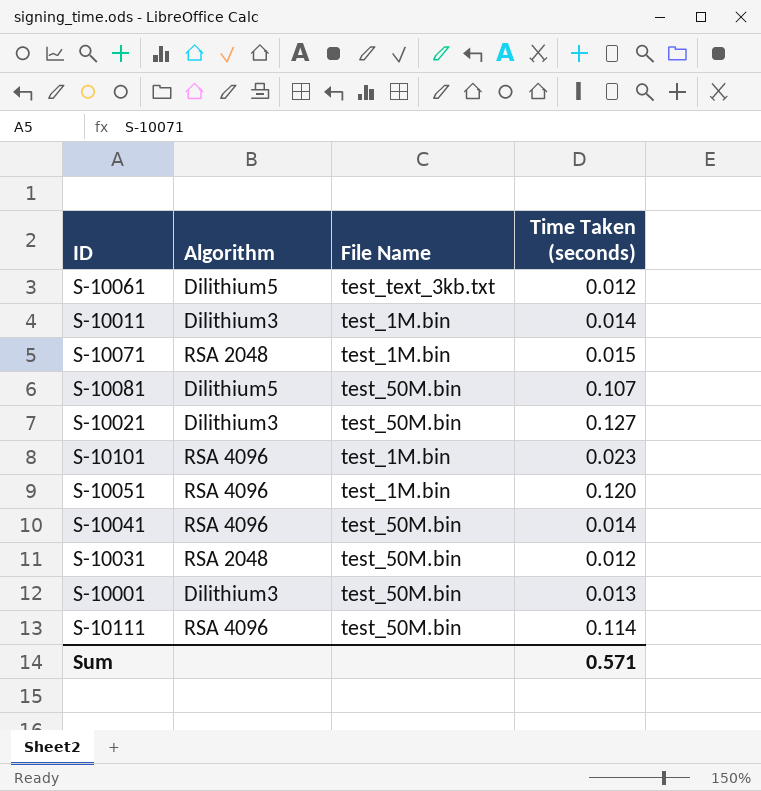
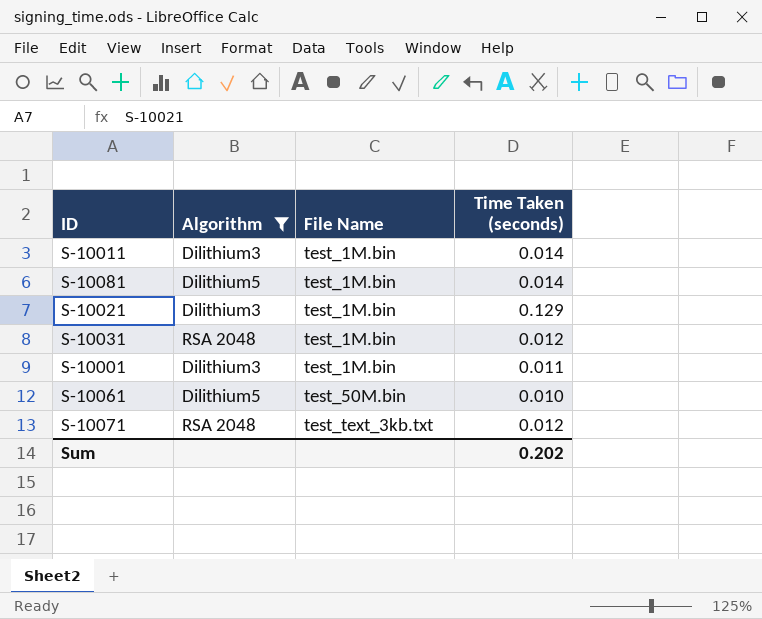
filter: none -> Algorithm != RSA 4096
row order: none -> File Name ascending
S-10081 | File Name: test_50M.bin -> test_1M.bin
S-10081 | Time Taken (seconds): 0.107 -> 0.014
S-10021 | File Name: test_50M.bin -> test_1M.bin
S-10021 | Time Taken (seconds): 0.127 -> 0.129
S-10031 | File Name: test_50M.bin -> test_1M.bin
S-10001 | File Name: test_50M.bin -> test_1M.bin
S-10001 | Time Taken (seconds): 0.013 -> 0.011
S-10061 | File Name: test_text_3kb.txt -> test_50M.bin
S-10061 | Time Taken (seconds): 0.012 -> 0.010
S-10071 | File Name: test_1M.bin -> test_text_3kb.txt
S-10071 | Time Taken (seconds): 0.015 -> 0.012
Sum | Time Taken (seconds): 0.571 -> 0.202

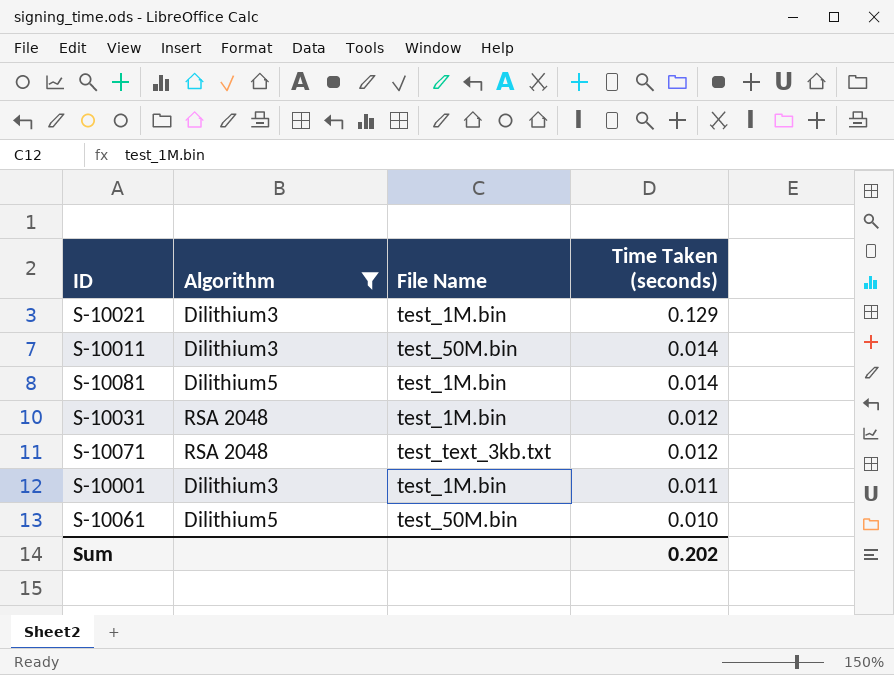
row order: File Name ascending -> Time Taken (seconds) descending
S-10011 | File Name: test_1M.bin -> test_50M.bin

